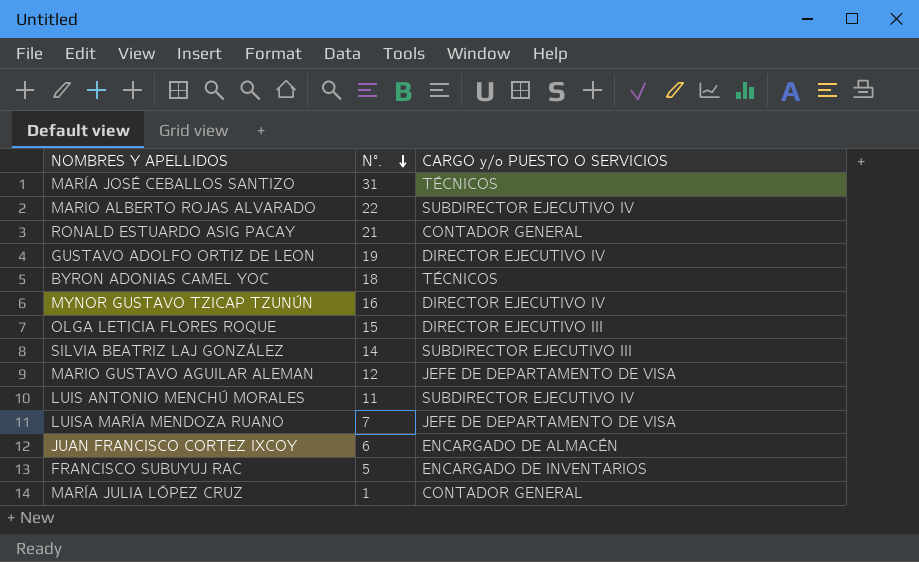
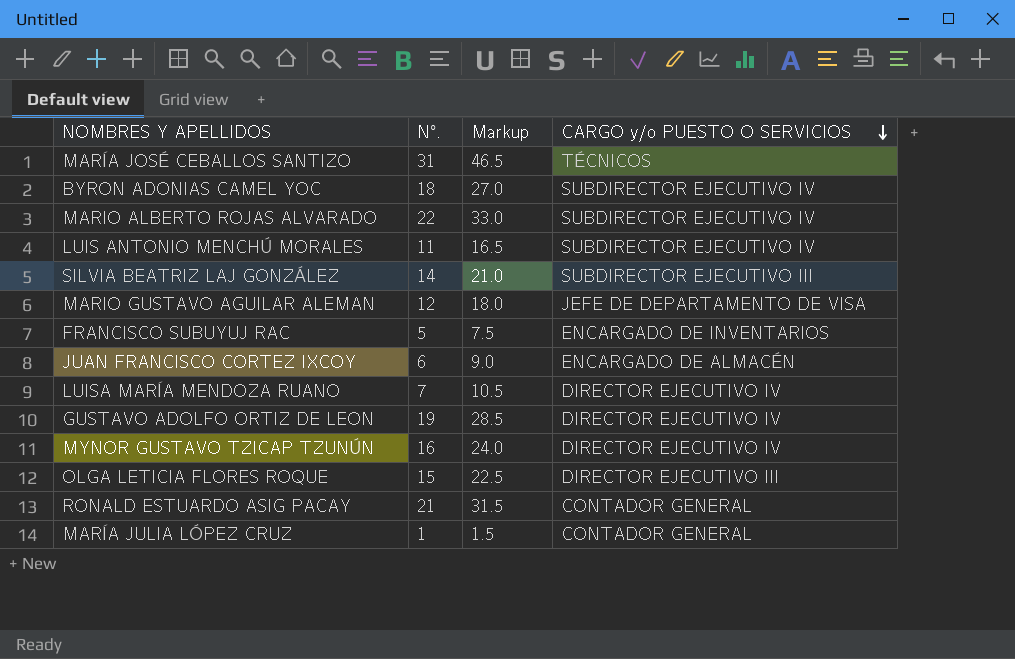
row order: N°. descending -> CARGO y/o PUESTO O SERVICIOS descending
column Markup | formula: none -> [N°.] * 1.5
BYRON ADONIAS CAMEL YOC | CARGO y/o PUESTO O SERVICIOS: TÉCNICOS -> SUBDIRECTOR EJECUTIVO IV
LUISA MARÍA MENDOZA RUANO | CARGO y/o PUESTO O SERVICIOS: JEFE DE DEPARTAMENTO DE VISA -> DIRECTOR EJECUTIVO IV

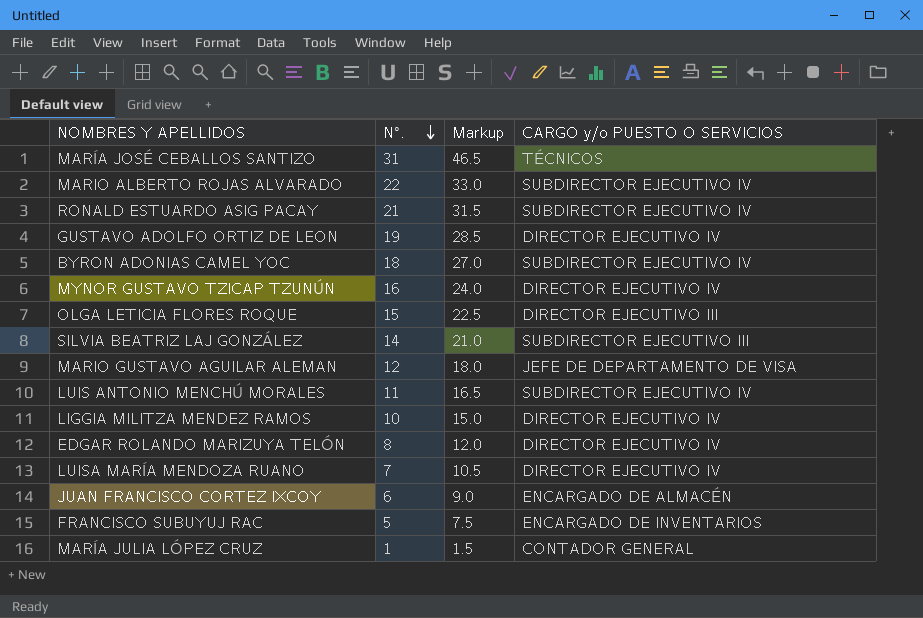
row order: CARGO y/o PUESTO O SERVICIOS descending -> N°. descending
RONALD ESTUARDO ASIG PACAY | CARGO y/o PUESTO O SERVICIOS: CONTADOR GENERAL -> SUBDIRECTOR EJECUTIVO IV
row LIGGIA MILITZA MENDEZ RAMOS: none -> 10 | 15.0 | DIRECTOR EJECUTIVO IV
row EDGAR ROLANDO MARIZUYA TELÓN: none -> 8 | 12.0 | DIRECTOR EJECUTIVO IV

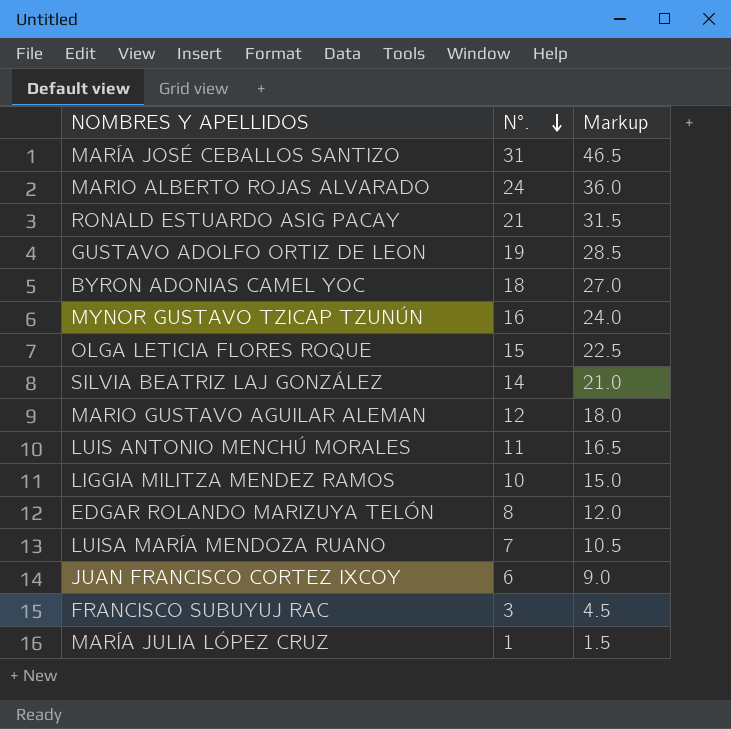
column CARGO y/o PUESTO O SERVICIOS | position: 4 -> none
MARIO ALBERTO ROJAS ALVARADO | N°.: 22 -> 24
MARIO ALBERTO ROJAS ALVARADO | Markup: 33.0 -> 36.0
FRANCISCO SUBUYUJ RAC | N°.: 5 -> 3
FRANCISCO SUBUYUJ RAC | Markup: 7.5 -> 4.5

